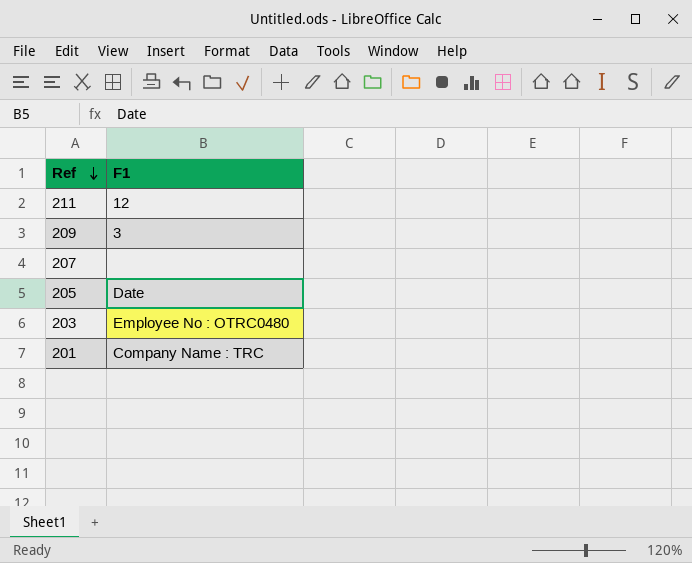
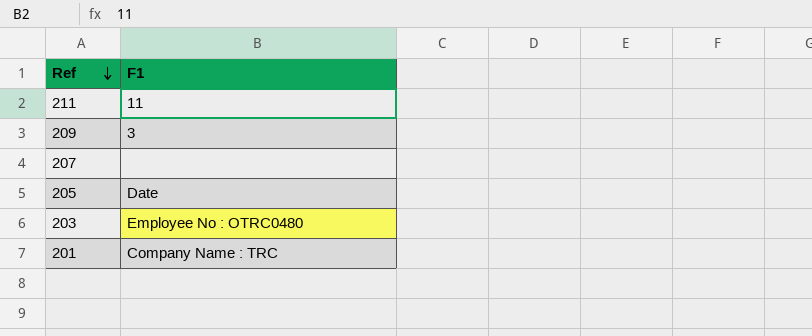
211 | F1: 12 -> 11

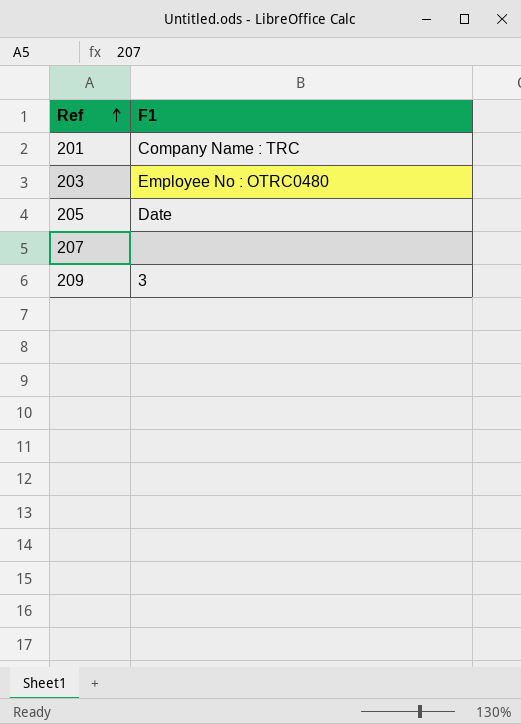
row order: Ref descending -> Ref ascending
row 211: 11 -> none

